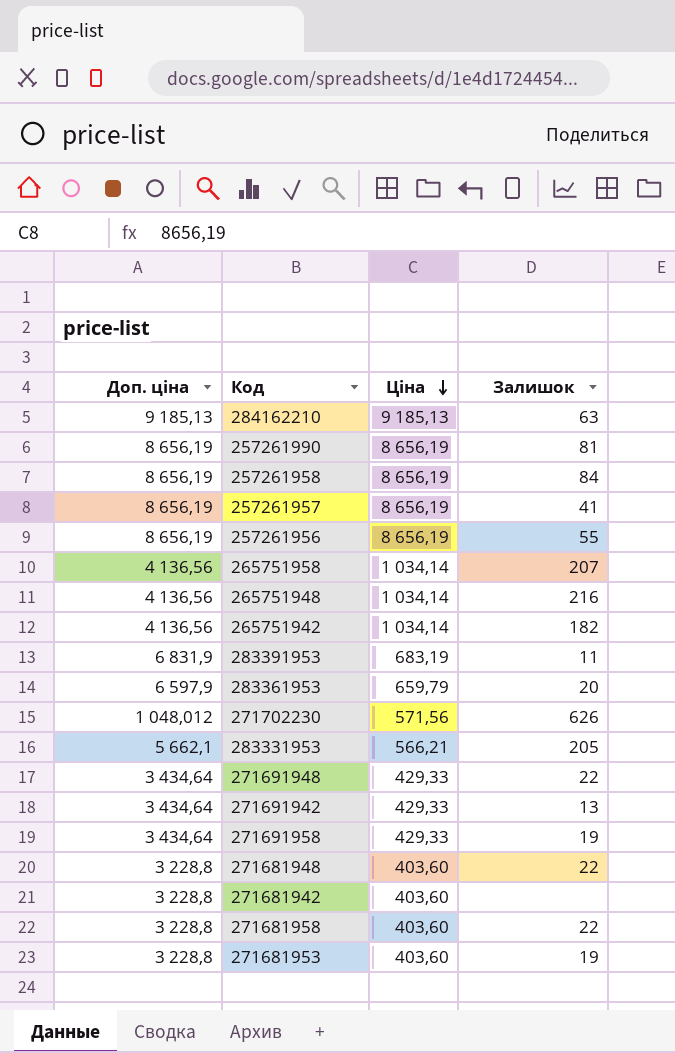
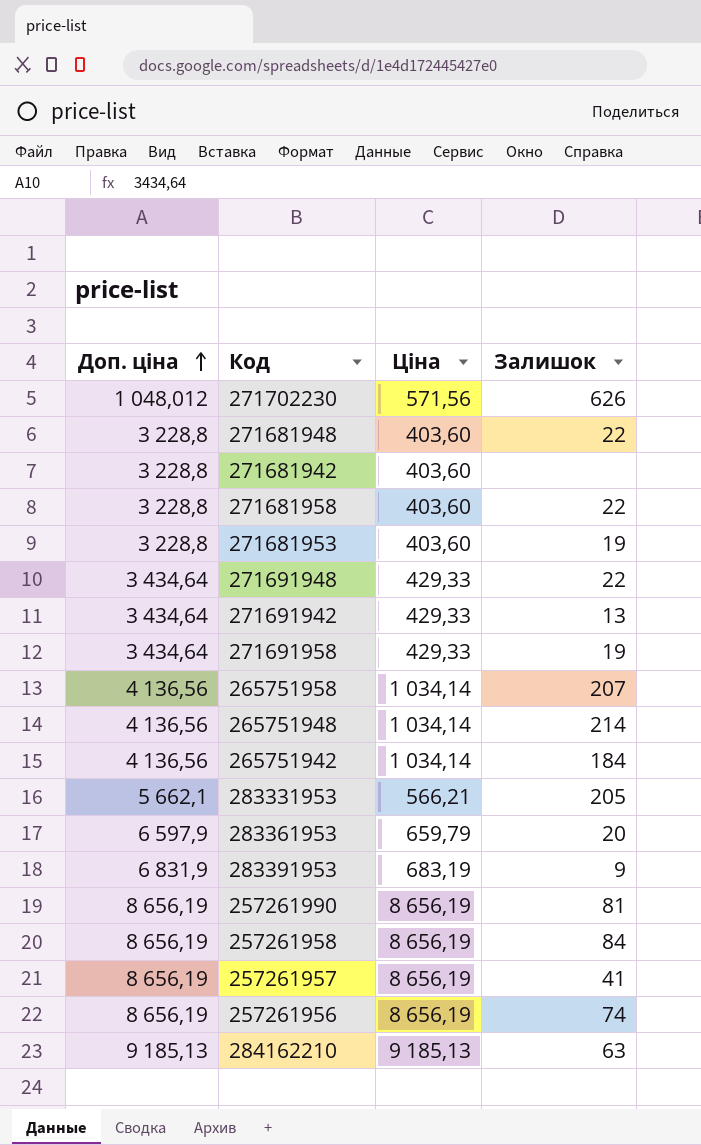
row order: Ціна descending -> Доп. ціна ascending
265751948 | Залишок: 216 -> 214
265751942 | Залишок: 182 -> 184
283391953 | Залишок: 11 -> 9
257261956 | Залишок: 55 -> 74

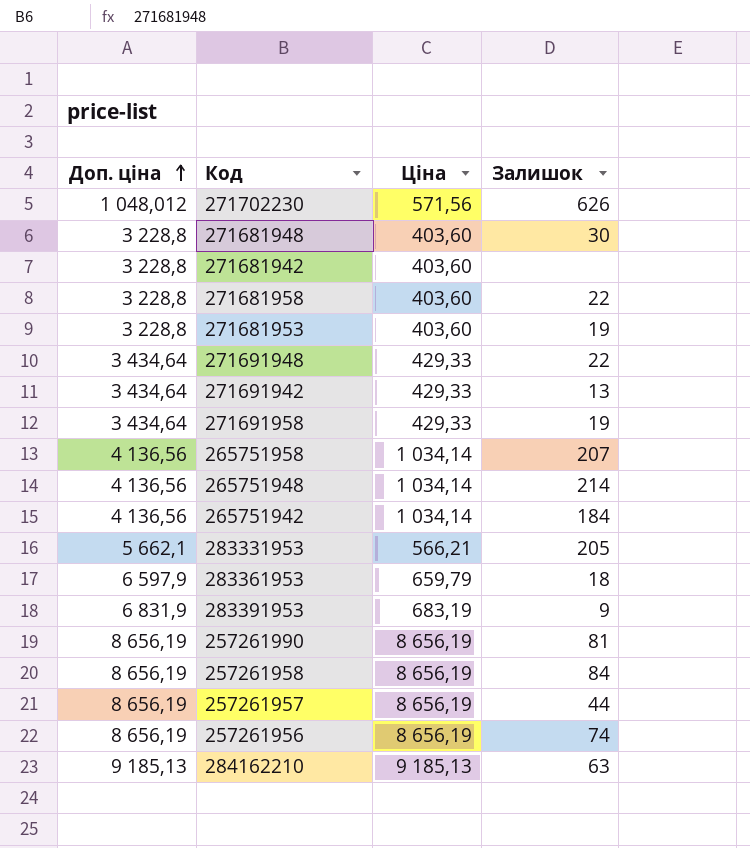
271681948 | Залишок: 22 -> 30
283361953 | Залишок: 20 -> 18
257261957 | Залишок: 41 -> 44

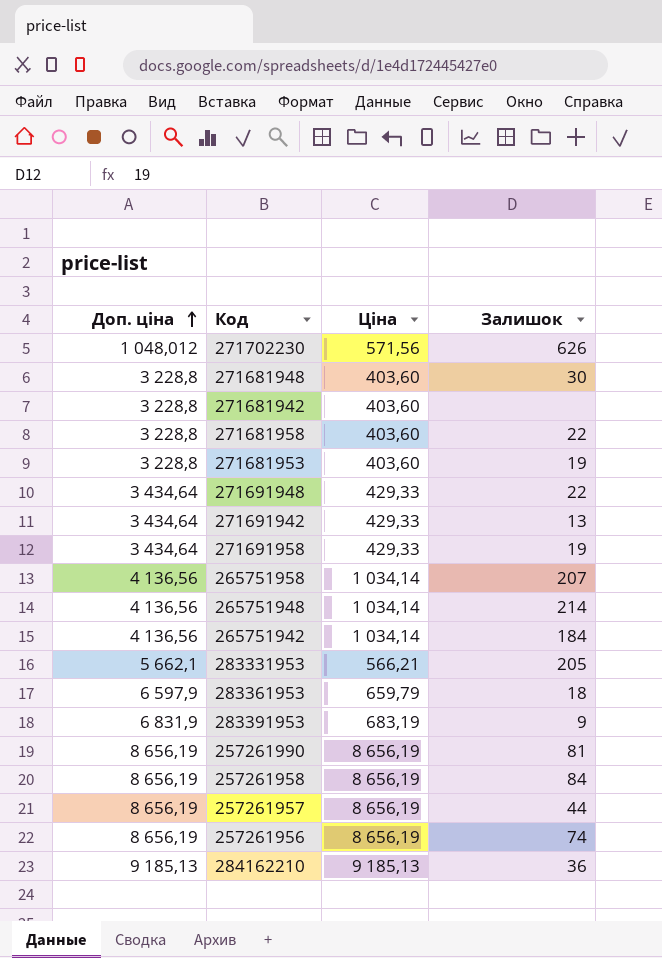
284162210 | Залишок: 63 -> 36

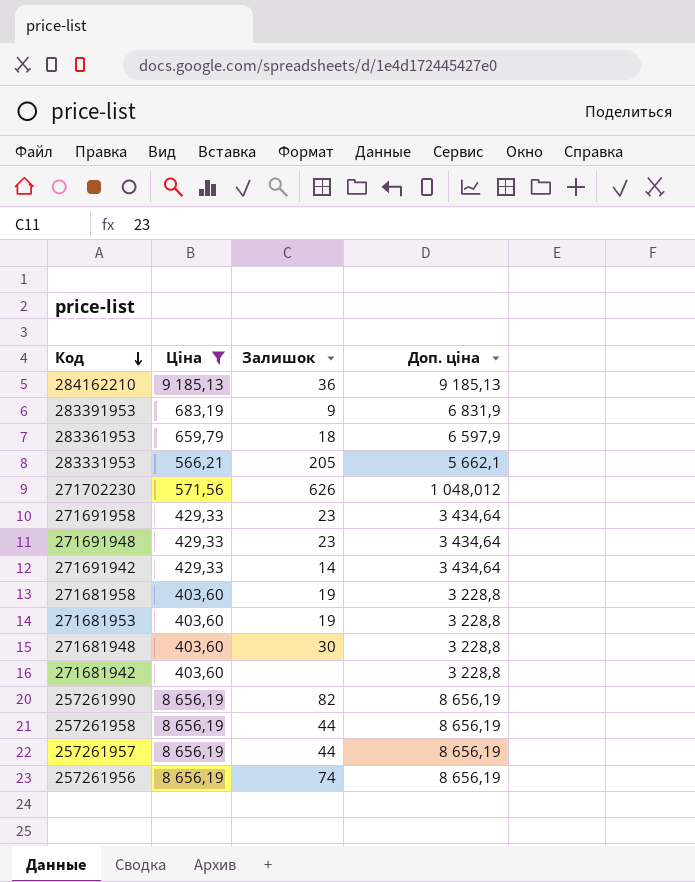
filter: none -> Ціна != 1 034,14
row order: Доп. ціна ascending -> Код descending
column Доп. ціна | position: 1 -> 4
271691958 | Залишок: 19 -> 23
271691948 | Залишок: 22 -> 23
271691942 | Залишок: 13 -> 14
271681958 | Залишок: 22 -> 19
257261990 | Залишок: 81 -> 82
257261958 | Залишок: 84 -> 44

